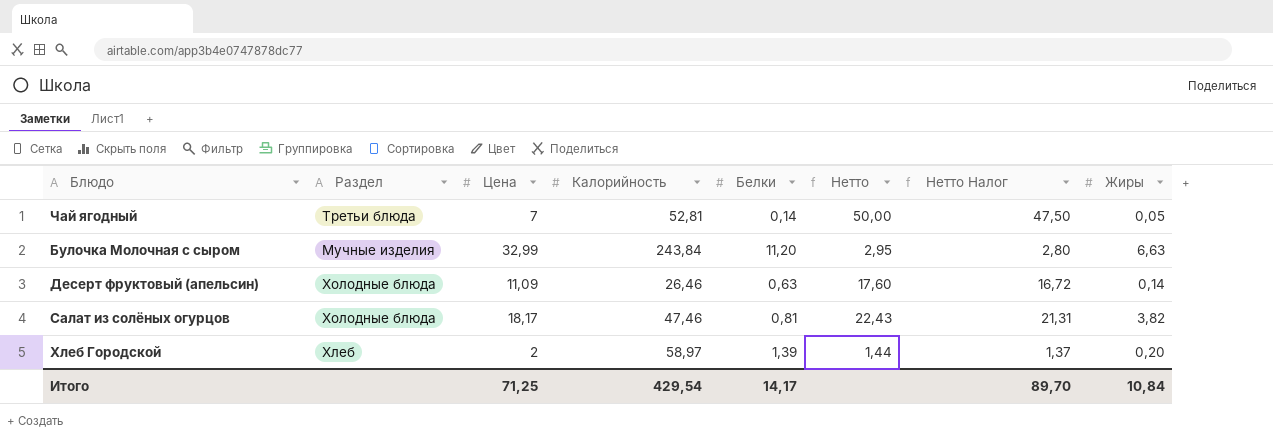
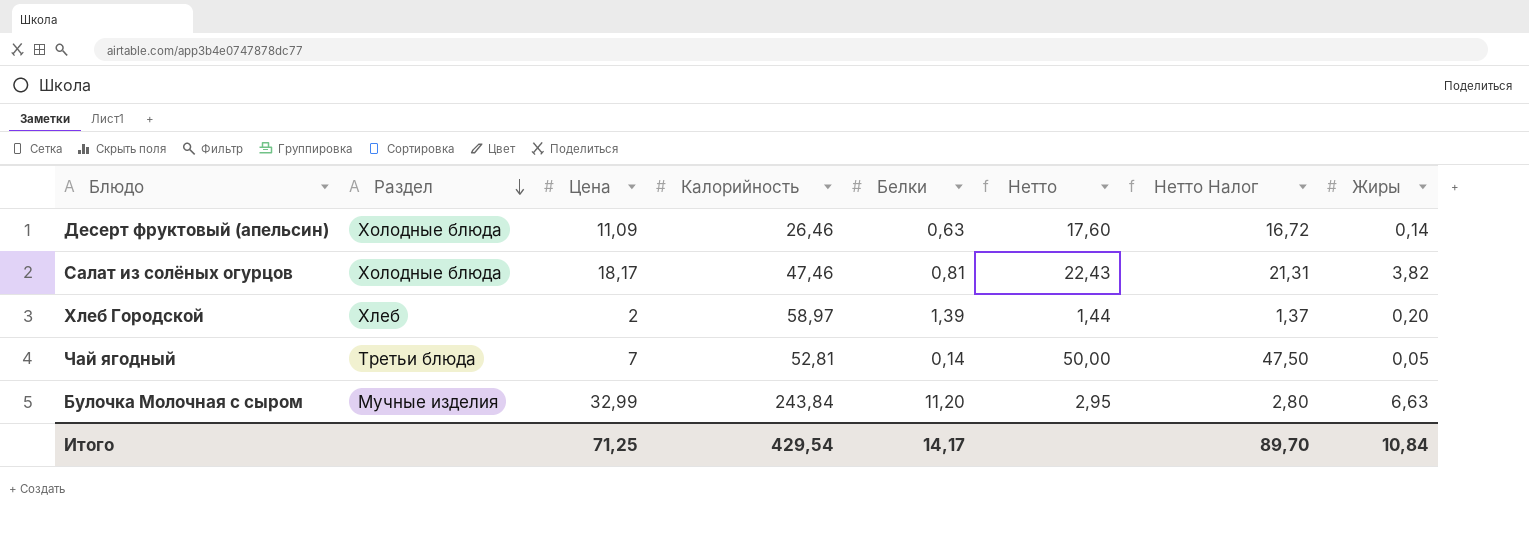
row order: none -> Раздел descending

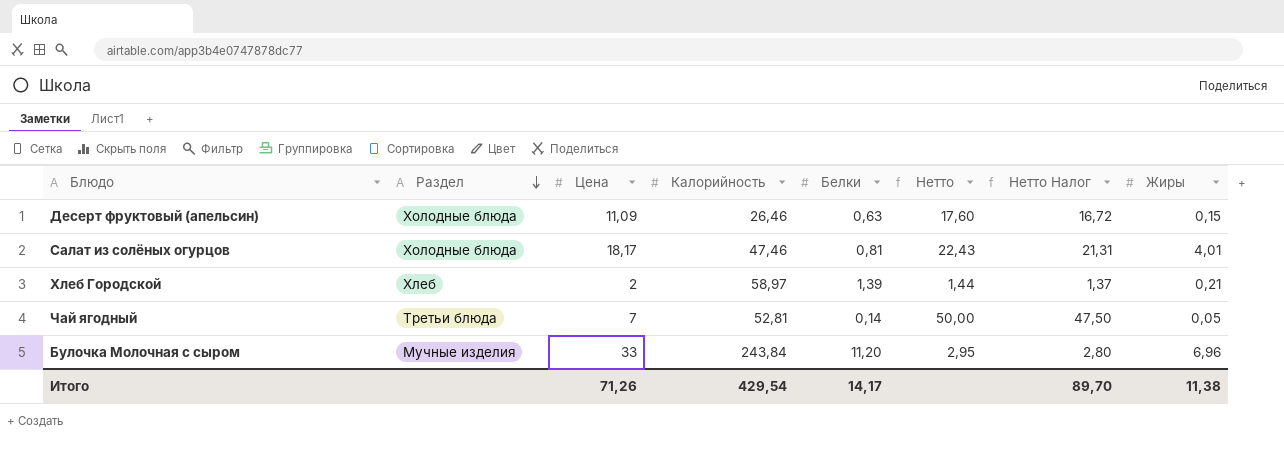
Десерт фруктовый (апельсин) | Жиры: 0,14 -> 0,15
Салат из солёных огурцов | Жиры: 3,82 -> 4,01
Хлеб Городской | Жиры: 0,20 -> 0,21
Булочка Молочная с сыром | Цена: 32,99 -> 33
Булочка Молочная с сыром | Жиры: 6,63 -> 6,96
Итого | Цена: 71,25 -> 71,26
Итого | Жиры: 10,84 -> 11,38

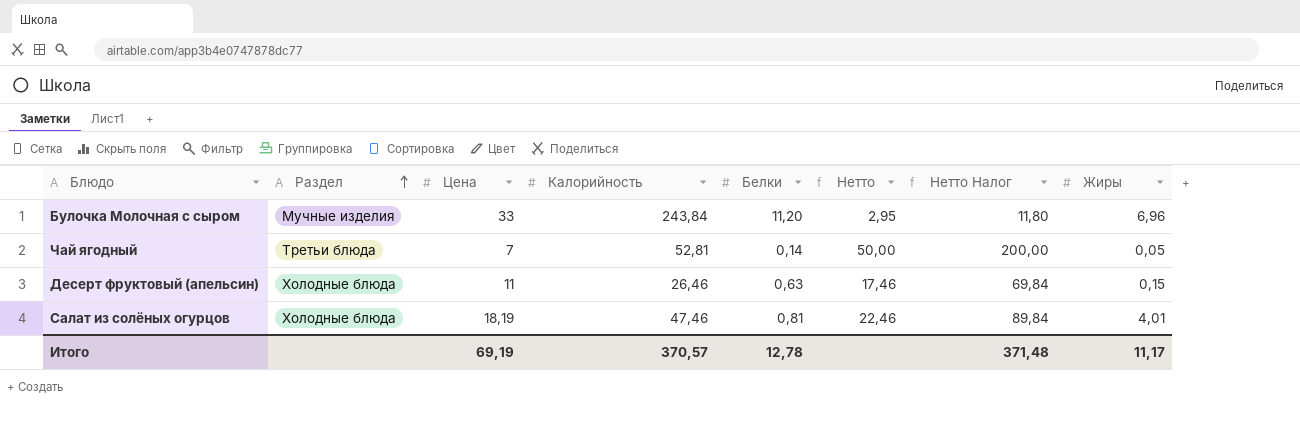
row order: Раздел descending -> Раздел ascending
column Нетто Налог | formula: [Нетто] * 0,95 -> [Нетто] * 4
row Хлеб Городской: Хлеб | 2 | 58,97 | 1,39 | 1,44 | 1,37 | 0,21 -> none
Десерт фруктовый (апельсин) | Цена: 11,09 -> 11
Десерт фруктовый (апельсин) | Нетто: 17,60 -> 17,46
Салат из солёных огурцов | Цена: 18,17 -> 18,19
Салат из солёных огурцов | Нетто: 22,43 -> 22,46
Итого | Цена: 71,26 -> 69,19
Итого | Калорийность: 429,54 -> 370,57
Итого | Белки: 14,17 -> 12,78
Итого | Нетто Налог: 89,70 -> 371,48
Итого | Жиры: 11,38 -> 11,17

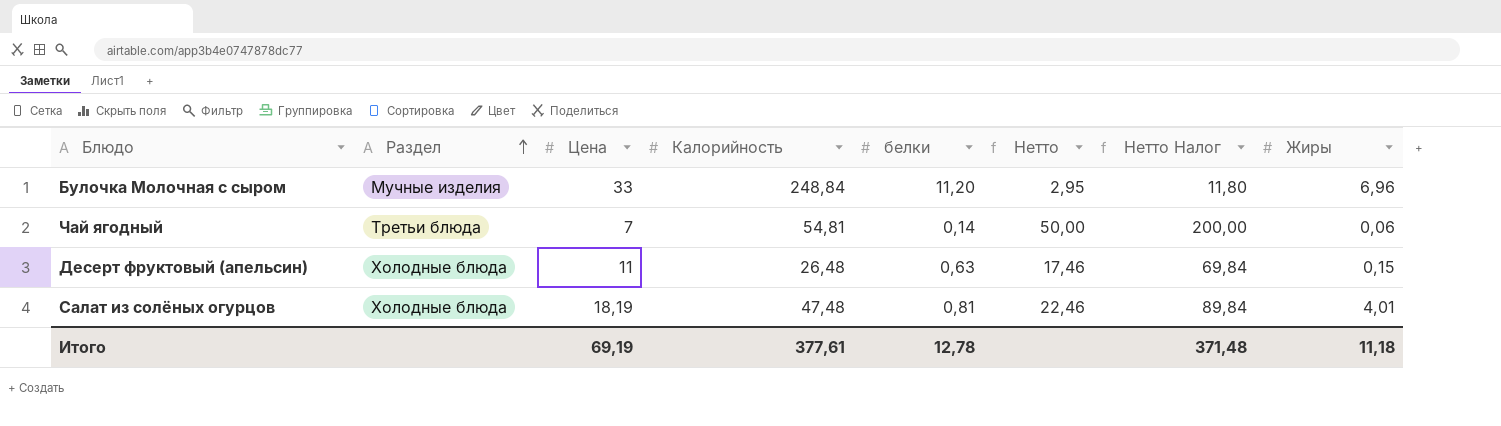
column name: Белки -> белки
Булочка Молочная с сыром | Калорийность: 243,84 -> 248,84
Чай ягодный | Калорийность: 52,81 -> 54,81
Чай ягодный | Жиры: 0,05 -> 0,06
Десерт фруктовый (апельсин) | Калорийность: 26,46 -> 26,48
Салат из солёных огурцов | Калорийность: 47,46 -> 47,48
Итого | Калорийность: 370,57 -> 377,61
Итого | Жиры: 11,17 -> 11,18

